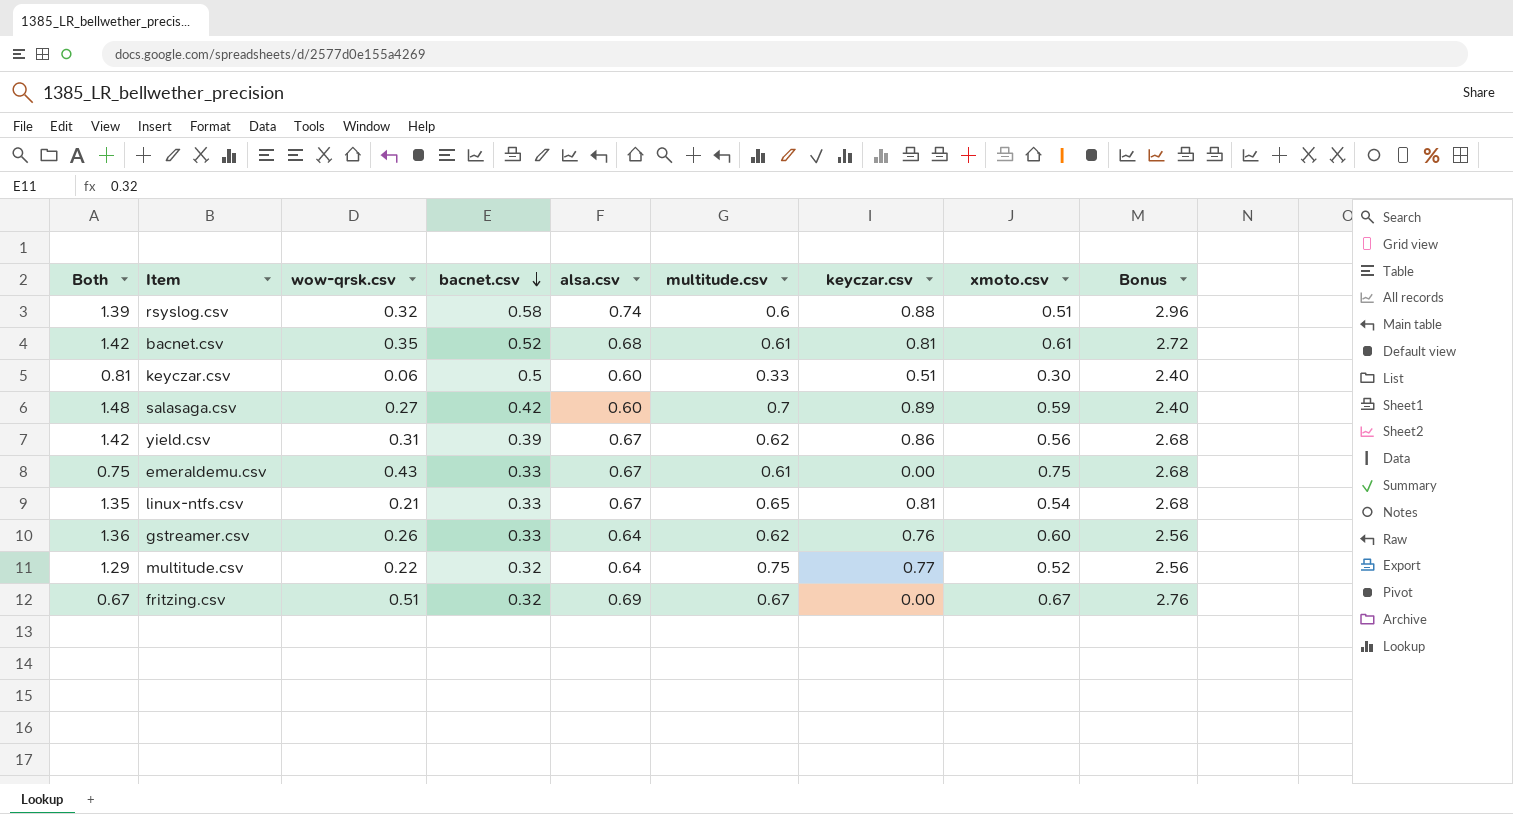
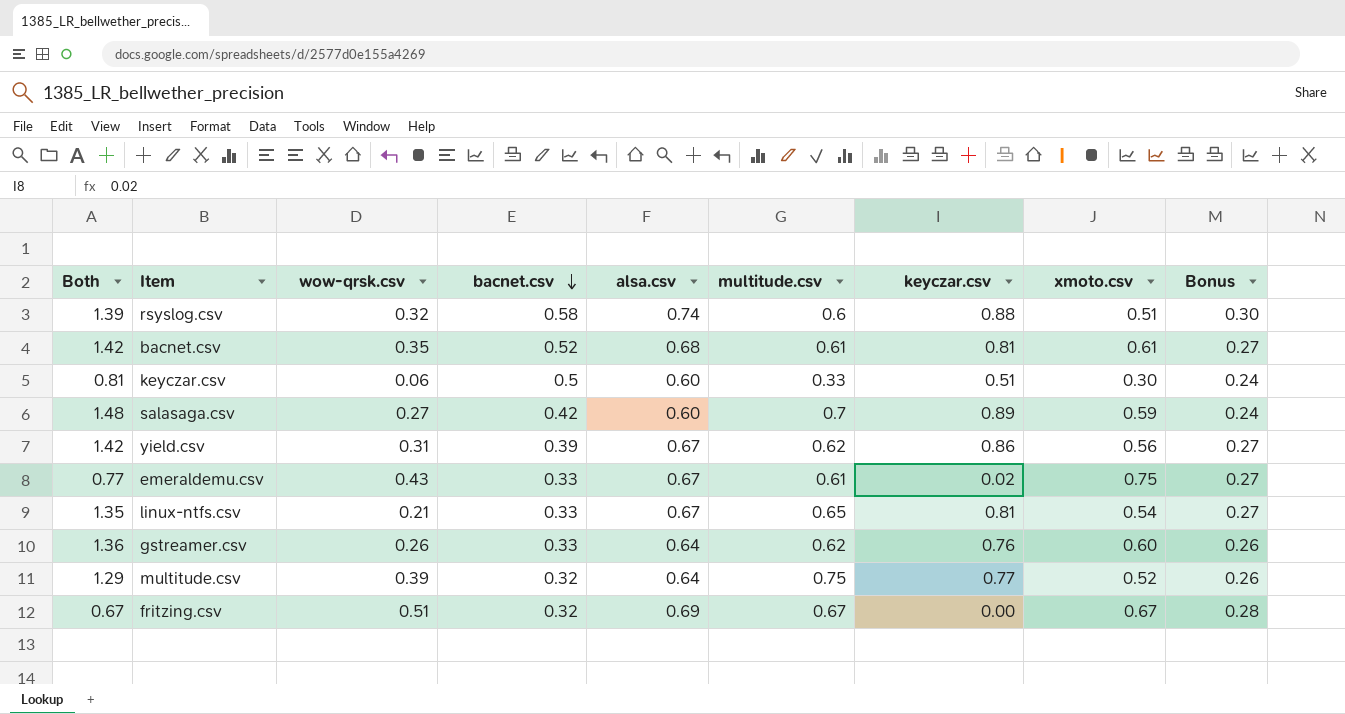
column Bonus | formula: [alsa.csv] * 4 -> [alsa.csv] * 0.4
emeraldemu.csv | Both: 0.75 -> 0.77
emeraldemu.csv | keyczar.csv: 0.00 -> 0.02
multitude.csv | wow-qrsk.csv: 0.22 -> 0.39

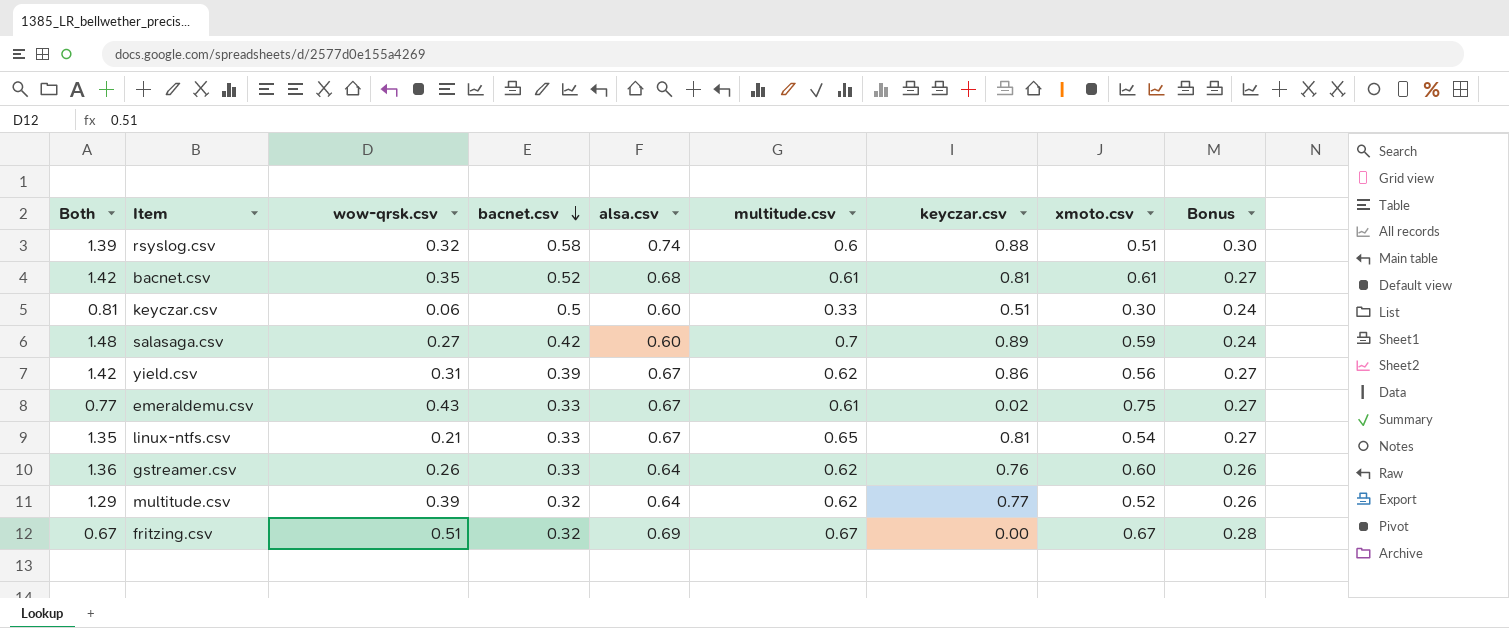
multitude.csv | multitude.csv: 0.75 -> 0.62

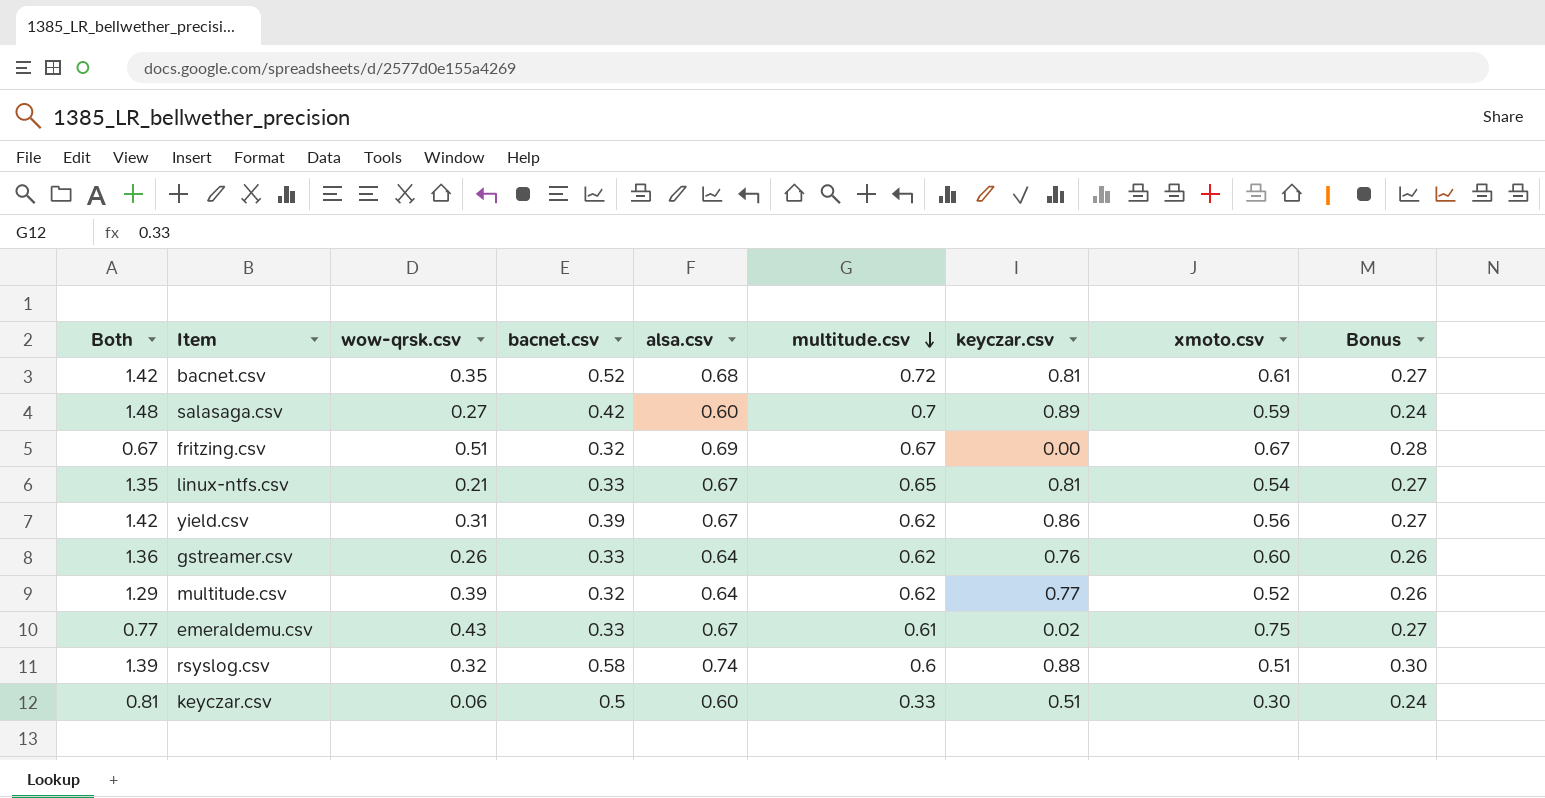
row order: bacnet.csv descending -> multitude.csv descending
bacnet.csv | multitude.csv: 0.61 -> 0.72

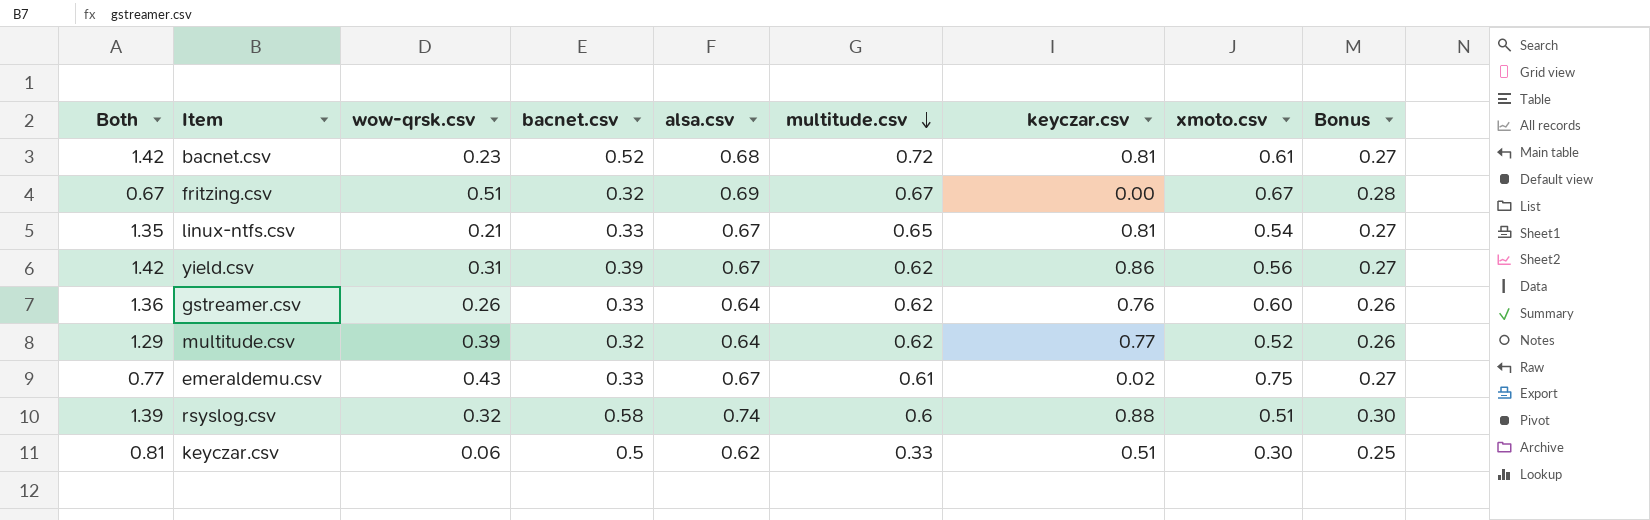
row salasaga.csv: 1.48 | 0.27 | 0.42 | 0.60 | 0.7 | 0.89 | 0.59 | 0.24 -> none
bacnet.csv | wow-qrsk.csv: 0.35 -> 0.23
keyczar.csv | alsa.csv: 0.60 -> 0.62
keyczar.csv | Bonus: 0.24 -> 0.25

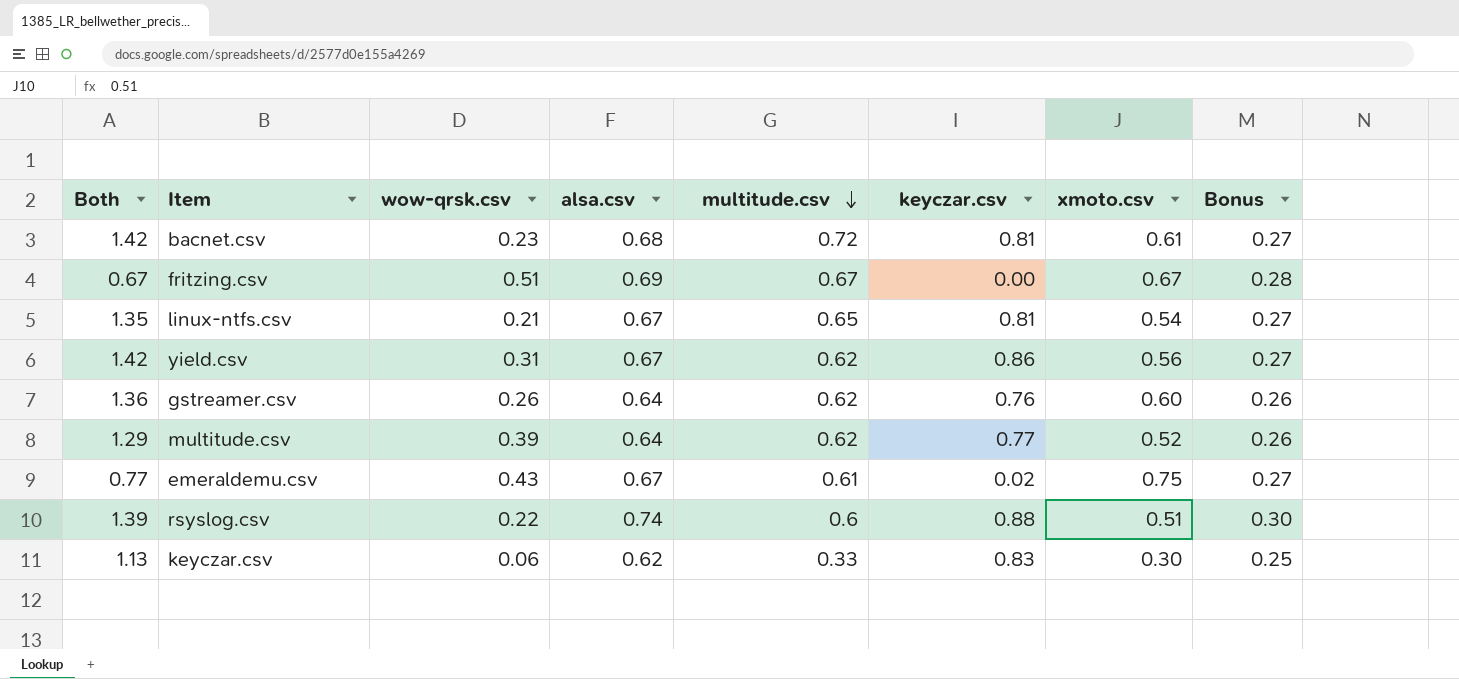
column bacnet.csv | position: 4 -> none
rsyslog.csv | wow-qrsk.csv: 0.32 -> 0.22
keyczar.csv | Both: 0.81 -> 1.13
keyczar.csv | keyczar.csv: 0.51 -> 0.83

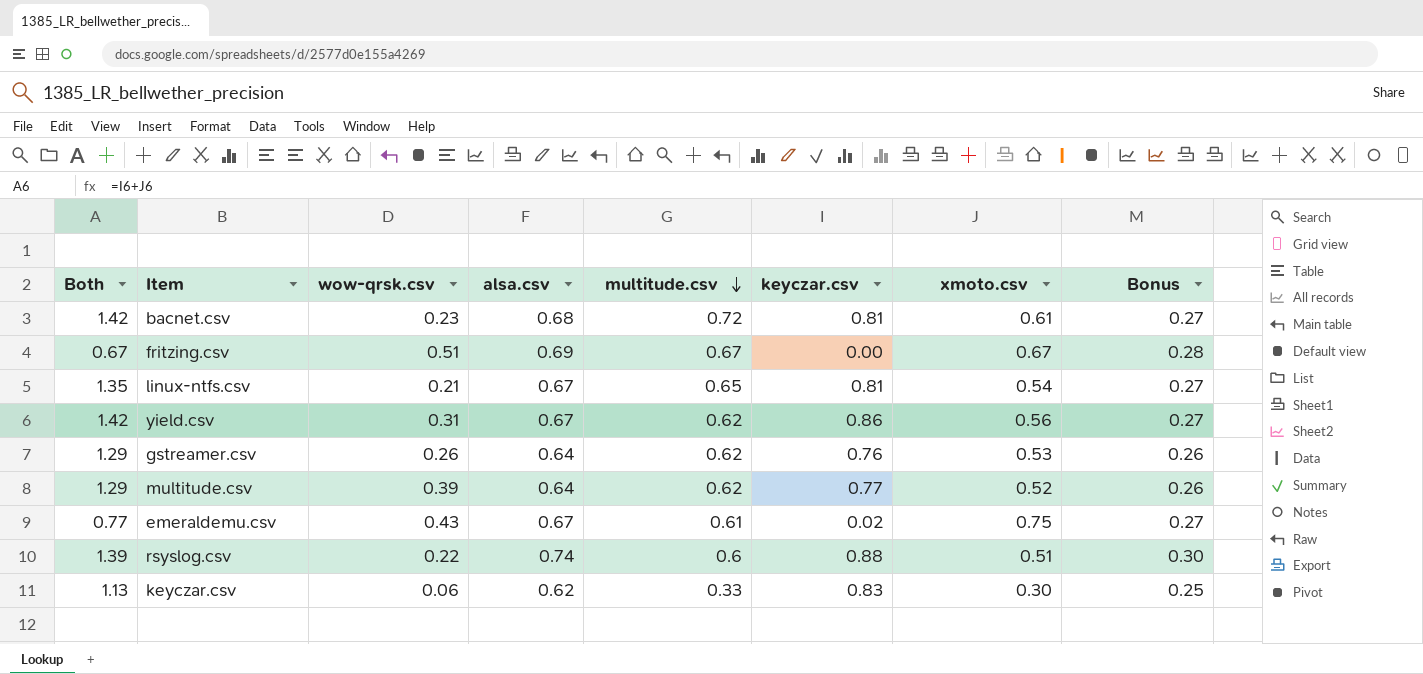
gstreamer.csv | Both: 1.36 -> 1.29
gstreamer.csv | xmoto.csv: 0.60 -> 0.53

